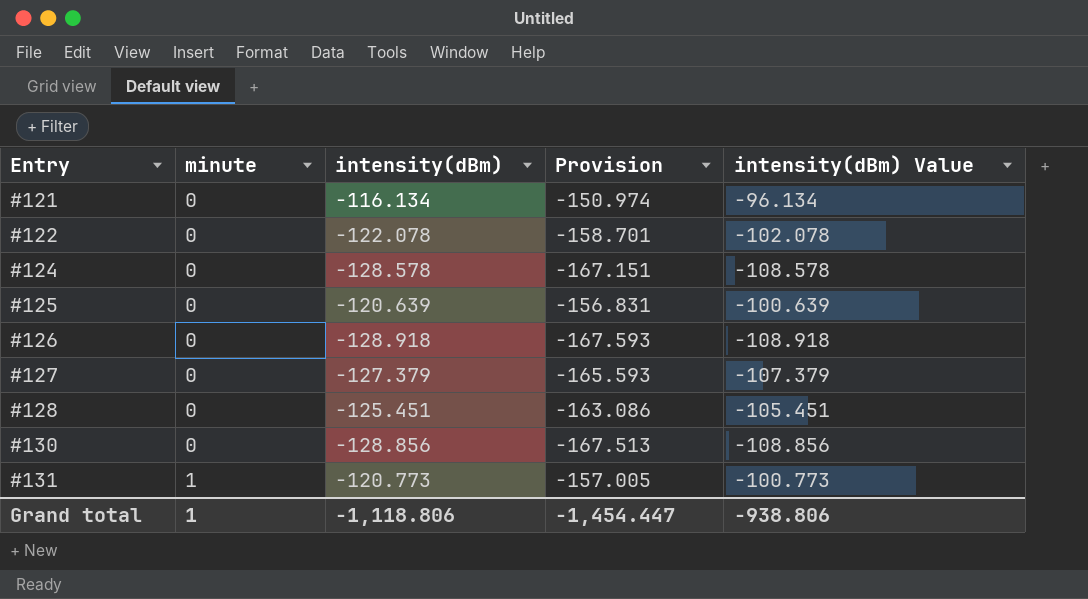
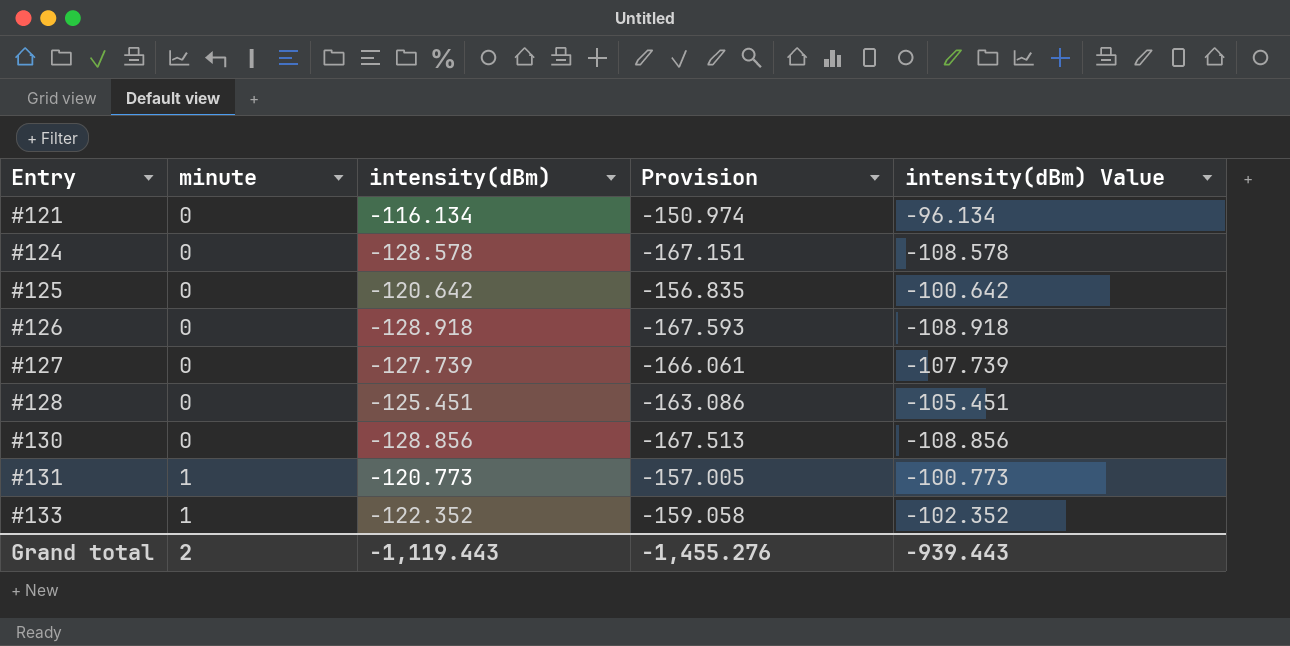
row #122: 0 | -122.078 | -158.701 | -102.078 -> none
#125 | intensity(dBm): -120.639 -> -120.642
#125 | Provision: -156.831 -> -156.835
#125 | intensity(dBm) Value: -100.639 -> -100.642
#127 | intensity(dBm): -127.379 -> -127.739
#127 | Provision: -165.593 -> -166.061
#127 | intensity(dBm) Value: -107.379 -> -107.739
row #133: none -> 1 | -122.352 | -159.058 | -102.352
Grand total | minute: 1 -> 2
Grand total | intensity(dBm): -1,118.806 -> -1,119.443
Grand total | Provision: -1,454.447 -> -1,455.276
Grand total | intensity(dBm) Value: -938.806 -> -939.443

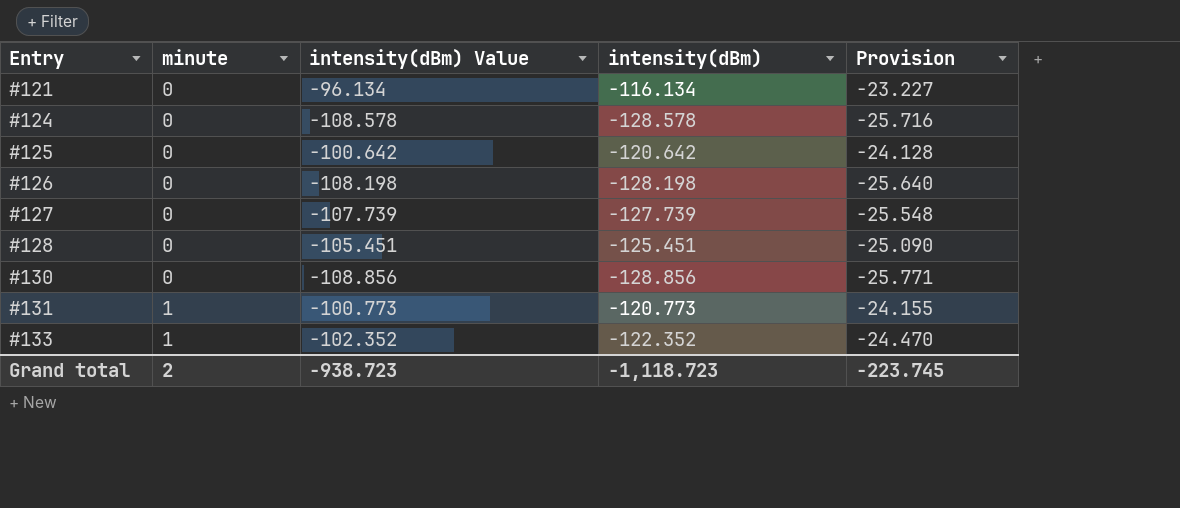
column intensity(dBm) Value | position: 5 -> 3
column Provision | formula: [intensity(dBm)] * 1.3 -> [intensity(dBm)] * 0.2
#126 | intensity(dBm) Value: -108.918 -> -108.198
#126 | intensity(dBm): -128.918 -> -128.198
Grand total | intensity(dBm) Value: -939.443 -> -938.723
Grand total | intensity(dBm): -1,119.443 -> -1,118.723
Grand total | Provision: -1,455.276 -> -223.745

